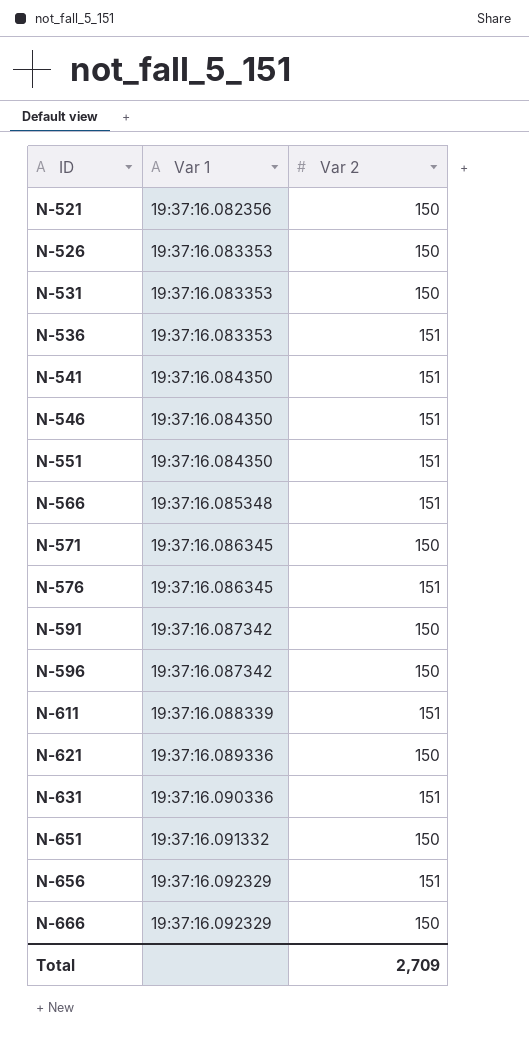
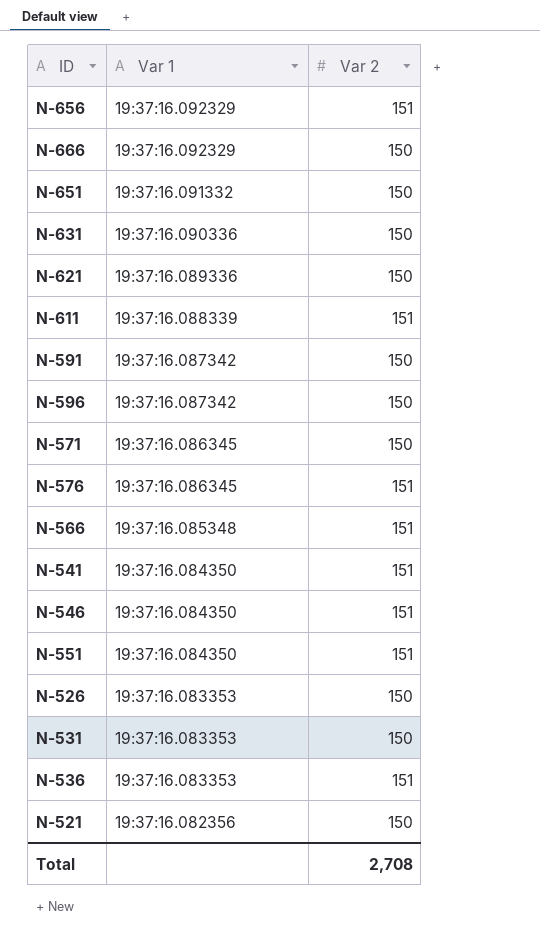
row order: ID ascending -> Var 1 descending
N-631 | Var 2: 151 -> 150
Total | Var 2: 2,709 -> 2,708

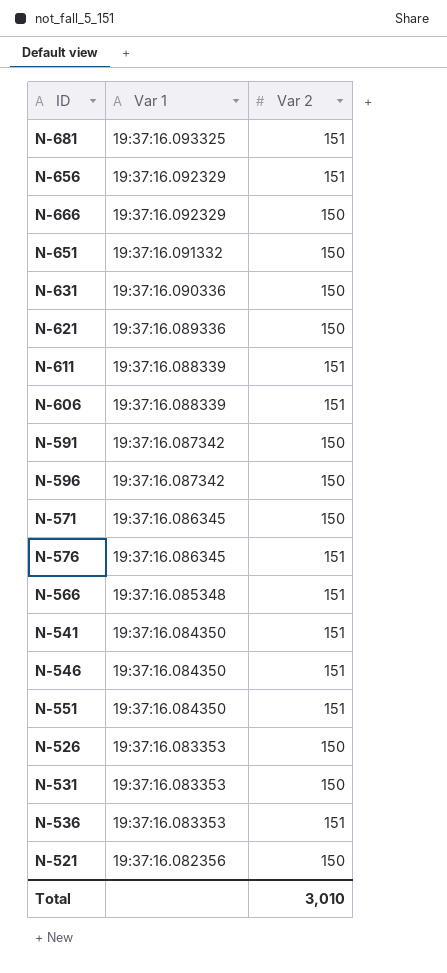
row N-681: none -> 19:37:16.093325 | 151
row N-606: none -> 19:37:16.088339 | 151
Total | Var 2: 2,708 -> 3,010

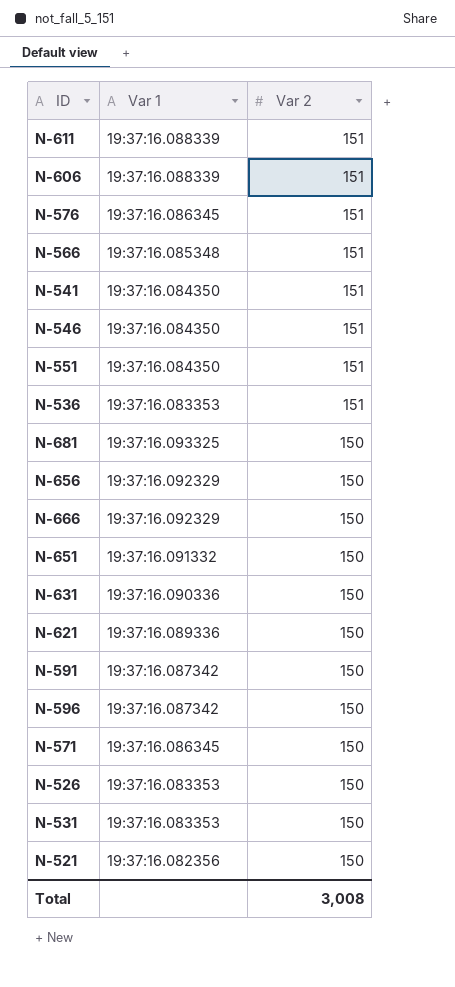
row order: Var 1 descending -> Var 2 descending
N-681 | Var 2: 151 -> 150
N-656 | Var 2: 151 -> 150
Total | Var 2: 3,010 -> 3,008

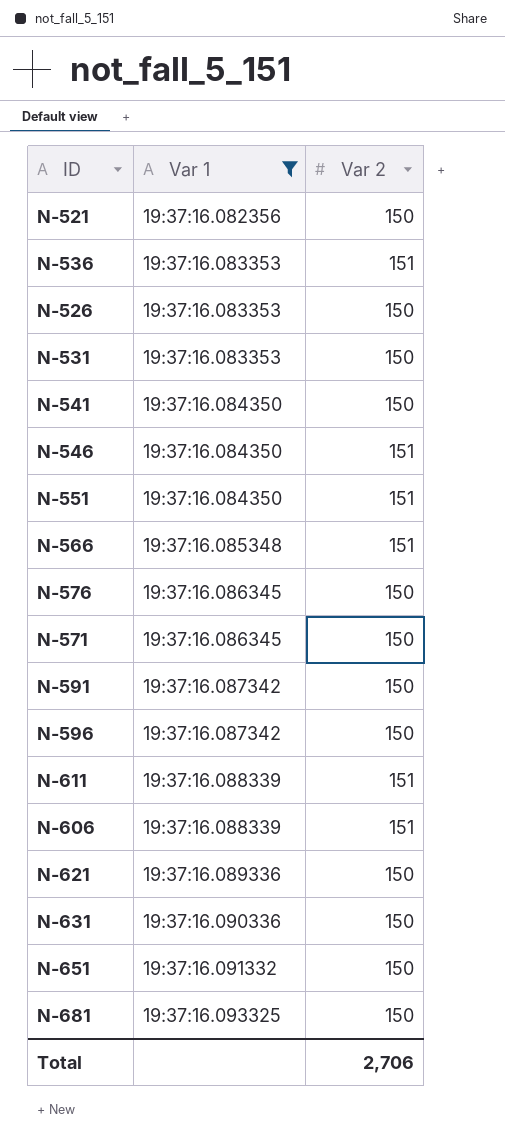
filter: none -> Var 1 != 19:37:16.092329
row order: Var 2 descending -> Var 1 ascending
N-541 | Var 2: 151 -> 150
N-576 | Var 2: 151 -> 150
Total | Var 2: 3,008 -> 2,706

